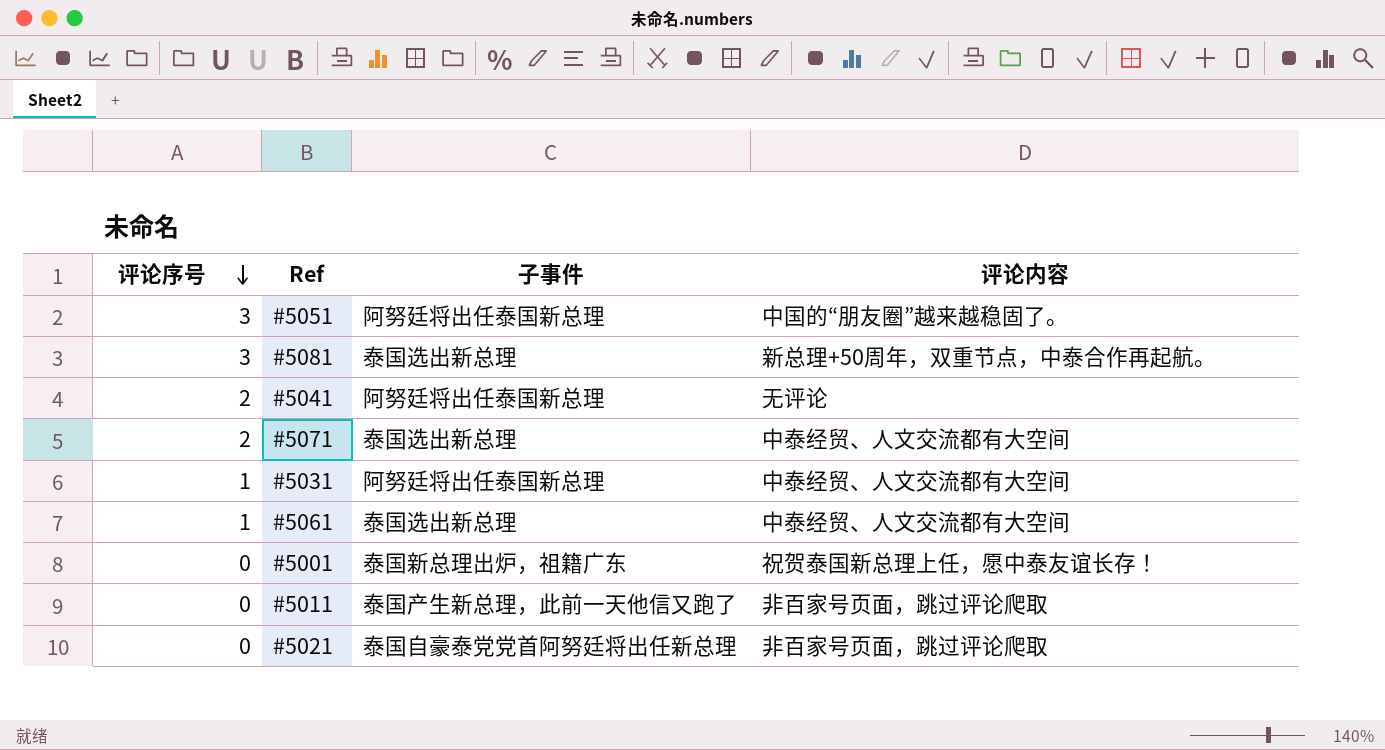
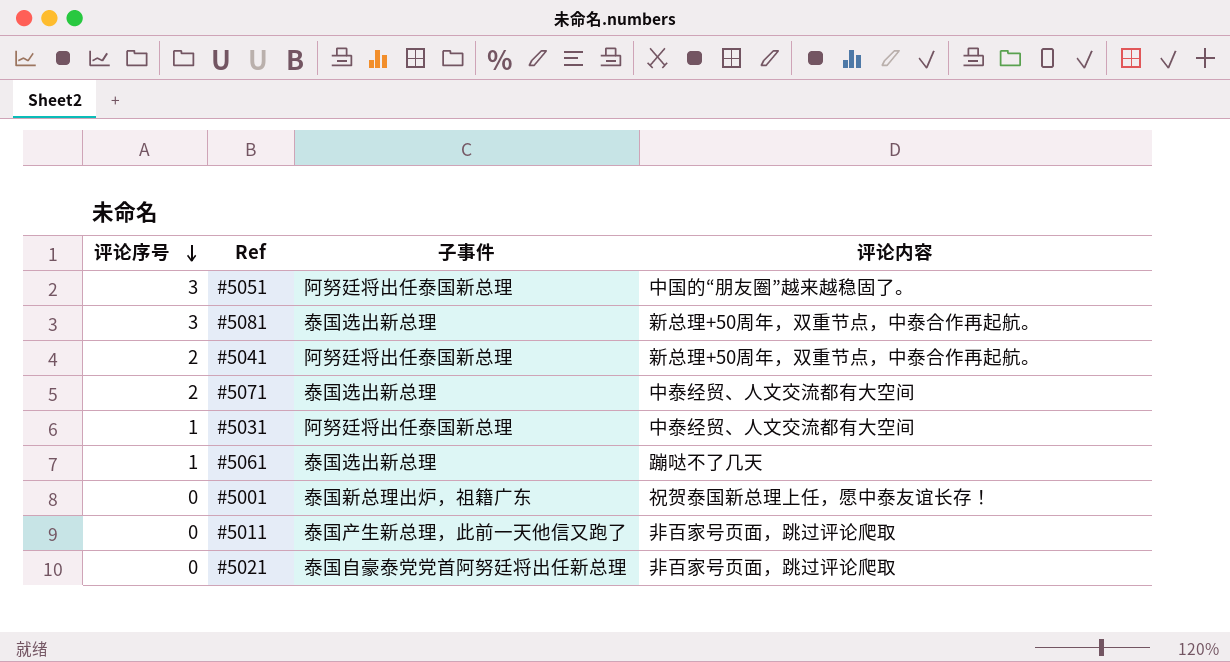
#5041 | 评论内容: 无评论 -> 新总理+50周年，双重节点，中泰合作再起航。
#5061 | 评论内容: 中泰经贸、人文交流都有大空间 -> 蹦哒不了几天

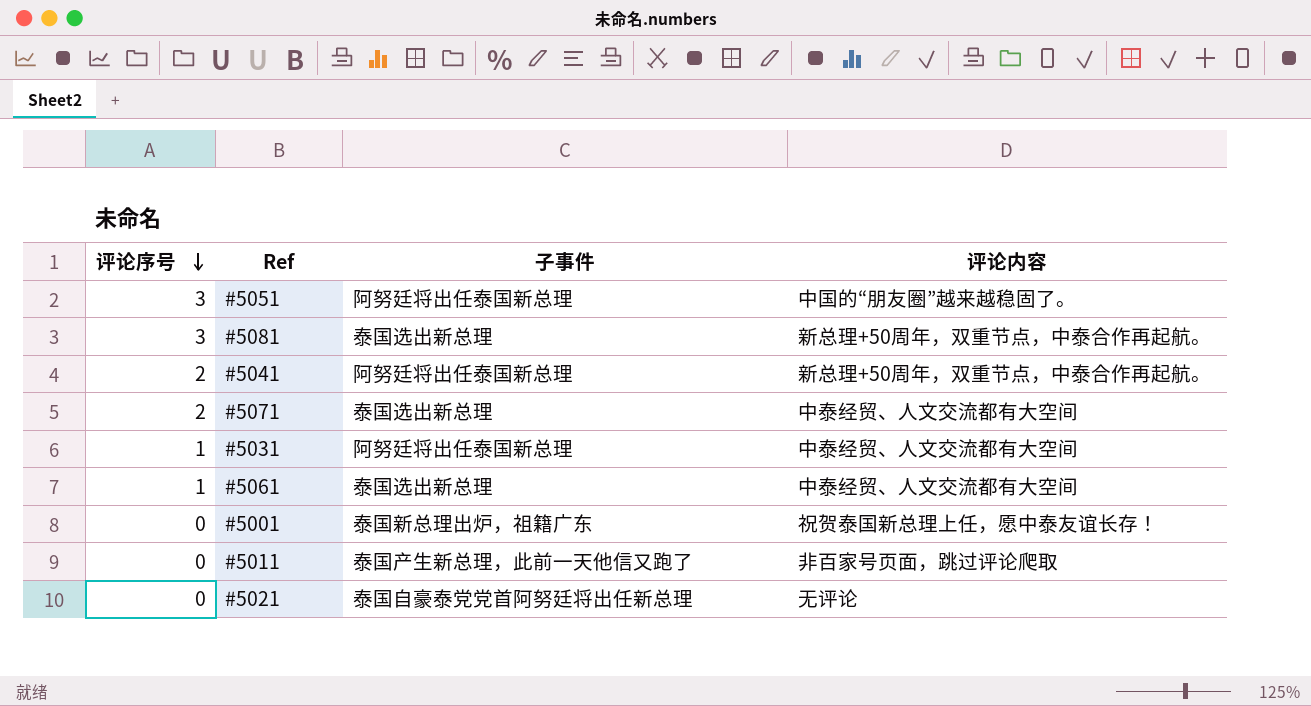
#5061 | 评论内容: 蹦哒不了几天 -> 中泰经贸、人文交流都有大空间
#5021 | 评论内容: 非百家号页面，跳过评论爬取 -> 无评论

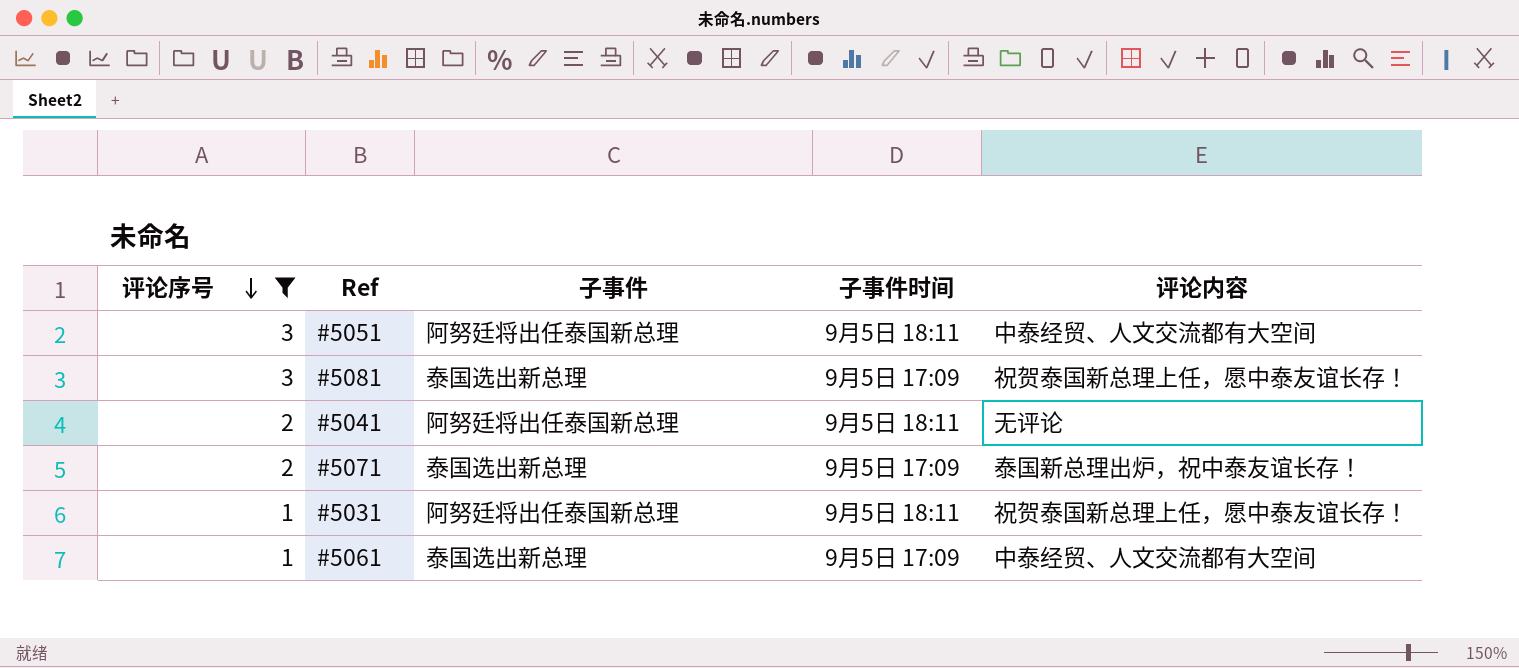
filter: none -> 评论序号 != 0
column 子事件时间 | position: none -> 4
#5051 | 评论内容: 中国的“朋友圈”越来越稳固了。 -> 中泰经贸、人文交流都有大空间
#5081 | 评论内容: 新总理+50周年，双重节点，中泰合作再起航。 -> 祝贺泰国新总理上任，愿中泰友谊长存！
#5041 | 评论内容: 新总理+50周年，双重节点，中泰合作再起航。 -> 无评论
#5071 | 评论内容: 中泰经贸、人文交流都有大空间 -> 泰国新总理出炉，祝中泰友谊长存！
#5031 | 评论内容: 中泰经贸、人文交流都有大空间 -> 祝贺泰国新总理上任，愿中泰友谊长存！

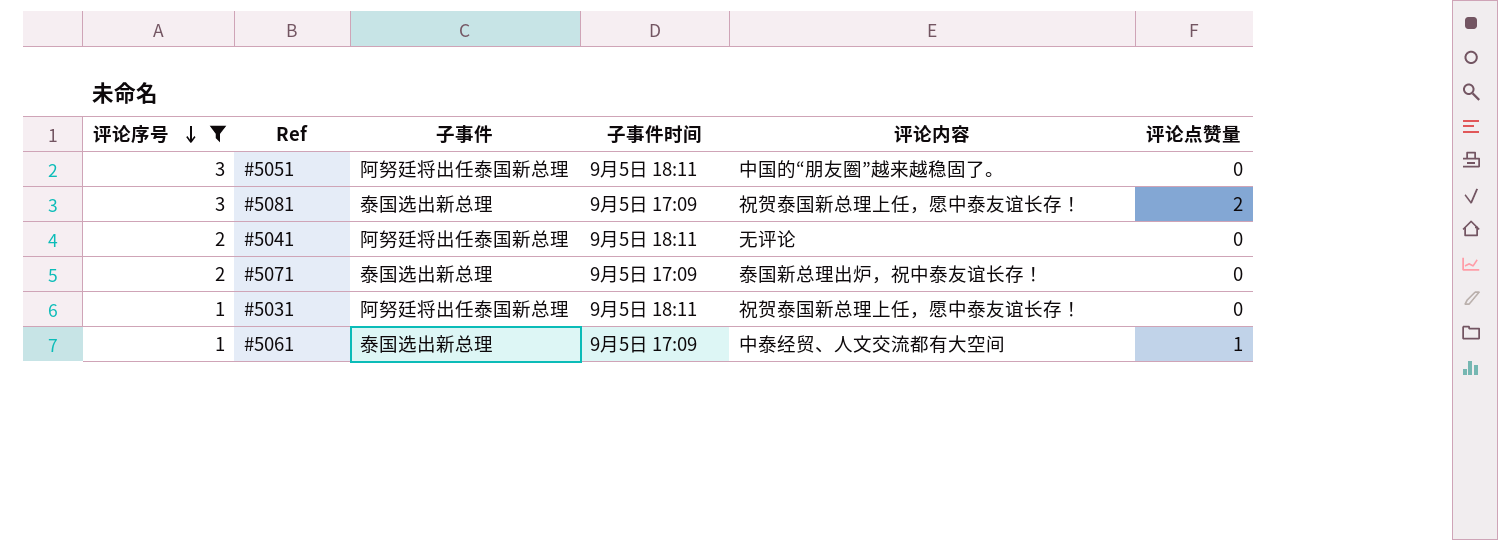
column 评论点赞量 | position: none -> 6
#5051 | 评论内容: 中泰经贸、人文交流都有大空间 -> 中国的“朋友圈”越来越稳固了。

